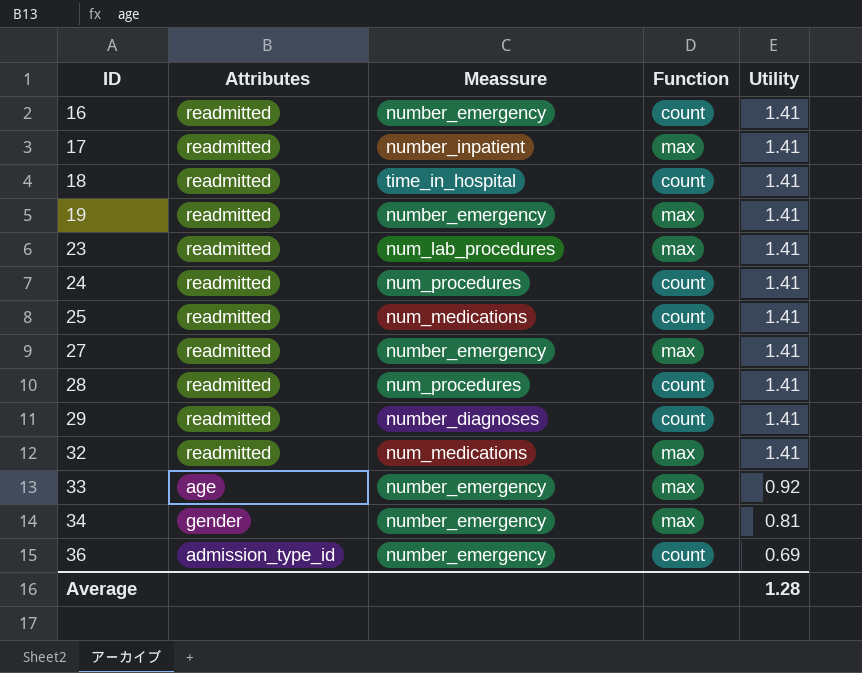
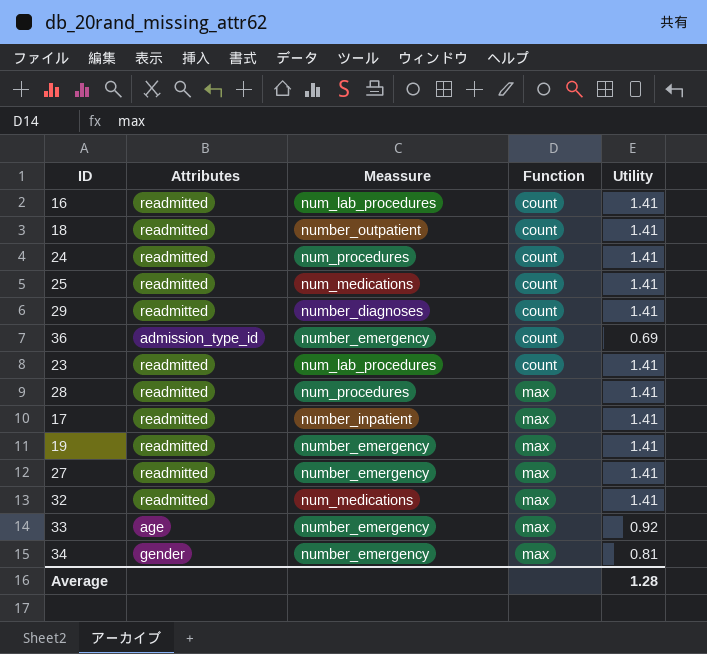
row order: ID ascending -> Function ascending
16 | Meassure: number_emergency -> num_lab_procedures
18 | Meassure: time_in_hospital -> number_outpatient
23 | Function: max -> count
28 | Function: count -> max

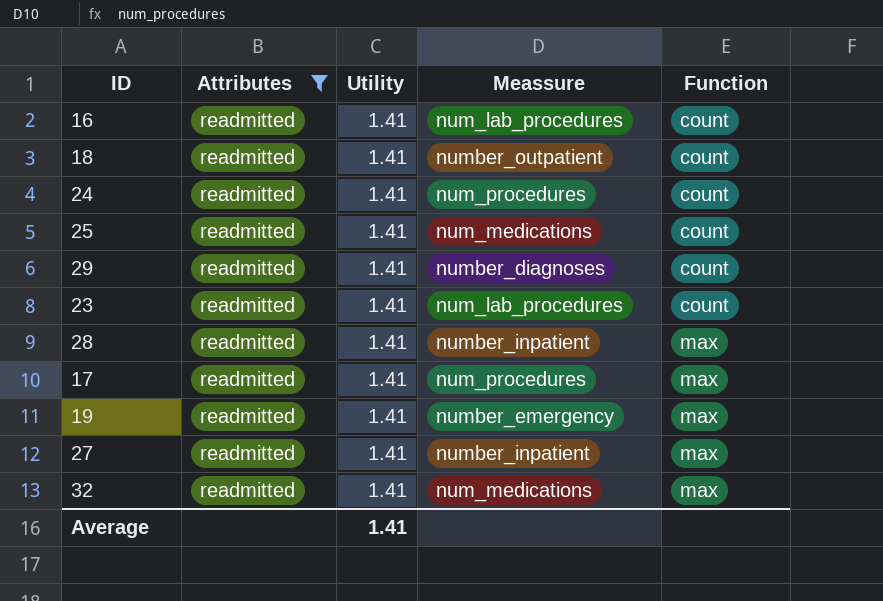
filter: none -> Attributes = readmitted
column Utility | position: 5 -> 3
28 | Meassure: num_procedures -> number_inpatient
17 | Meassure: number_inpatient -> num_procedures
27 | Meassure: number_emergency -> number_inpatient
Average | Utility: 1.28 -> 1.41

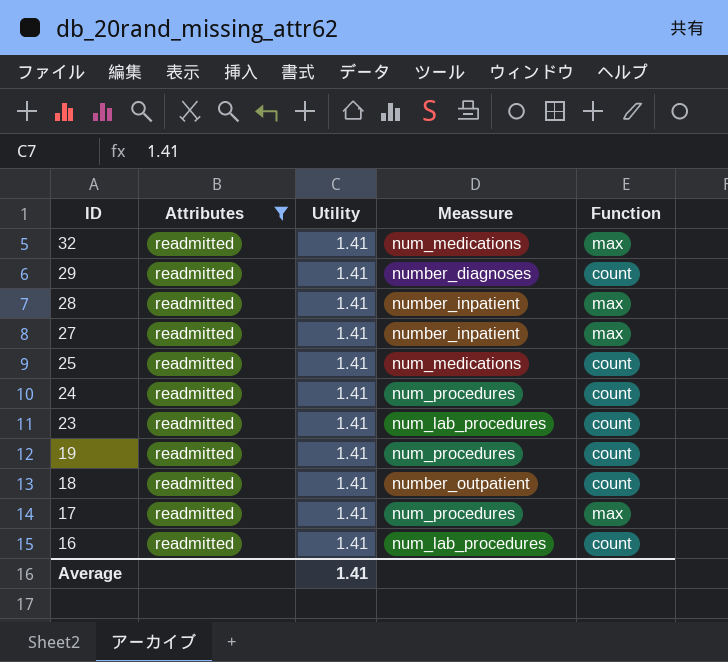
row order: Function ascending -> ID descending
19 | Meassure: number_emergency -> num_procedures
19 | Function: max -> count

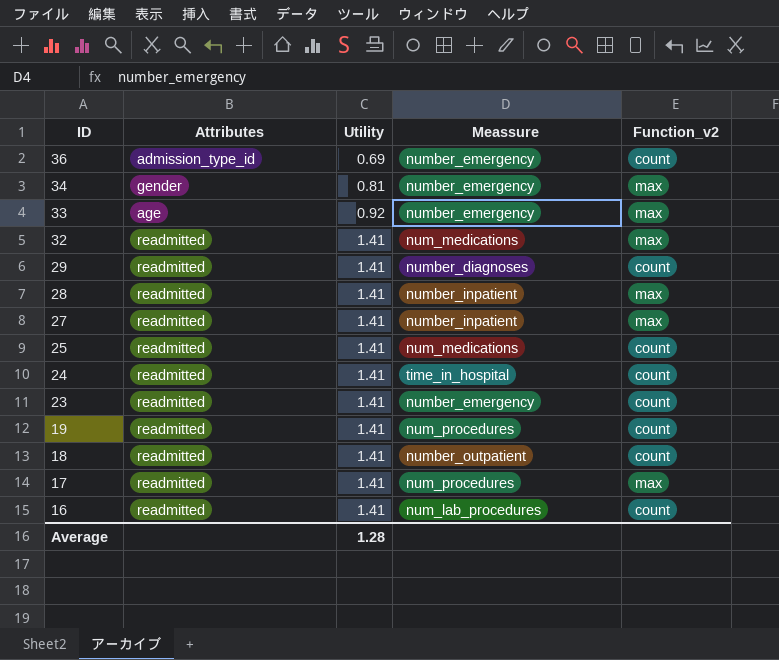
filter: Attributes = readmitted -> none
column name: Function -> Function_v2
24 | Meassure: num_procedures -> time_in_hospital
23 | Meassure: num_lab_procedures -> number_emergency
Average | Utility: 1.41 -> 1.28

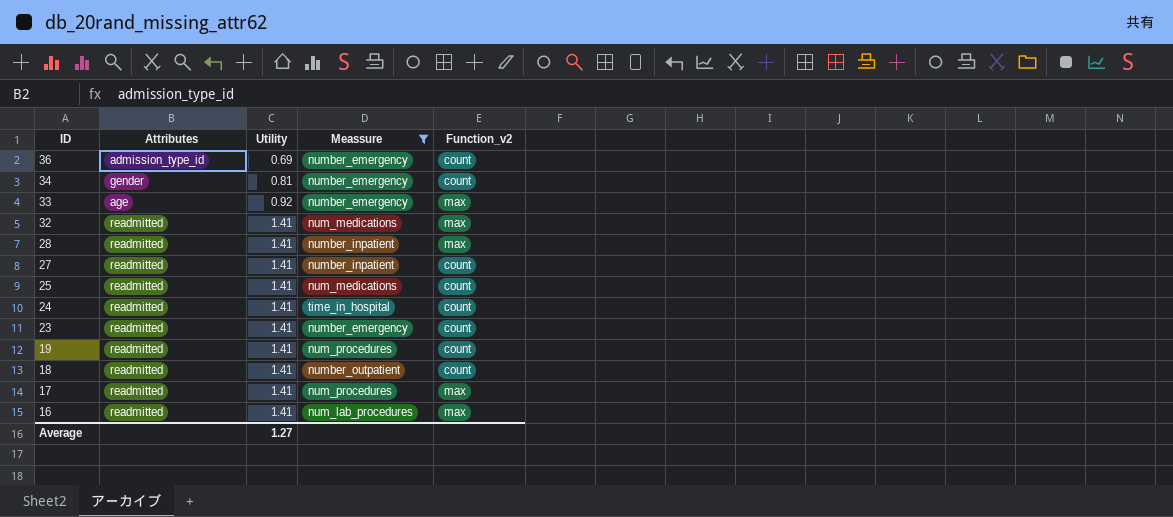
filter: none -> Meassure != number_diagnoses
34 | Function_v2: max -> count
27 | Function_v2: max -> count
16 | Function_v2: count -> max
Average | Utility: 1.28 -> 1.27

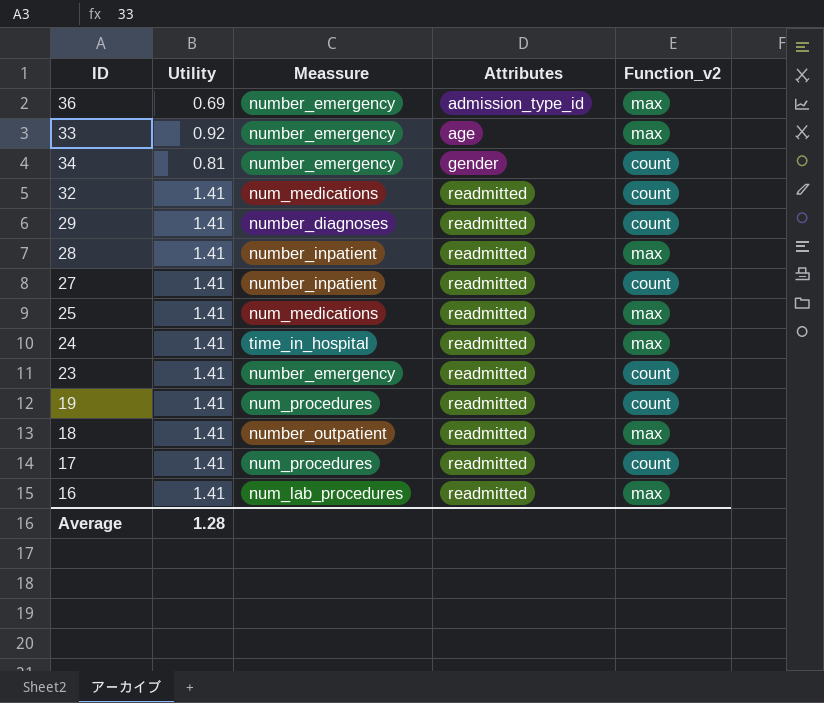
filter: Meassure != number_diagnoses -> none
row order: ID descending -> Attributes ascending
column Attributes | position: 2 -> 4
36 | Function_v2: count -> max
32 | Function_v2: max -> count
25 | Function_v2: count -> max
24 | Function_v2: count -> max
18 | Function_v2: count -> max
17 | Function_v2: max -> count
Average | Utility: 1.27 -> 1.28

